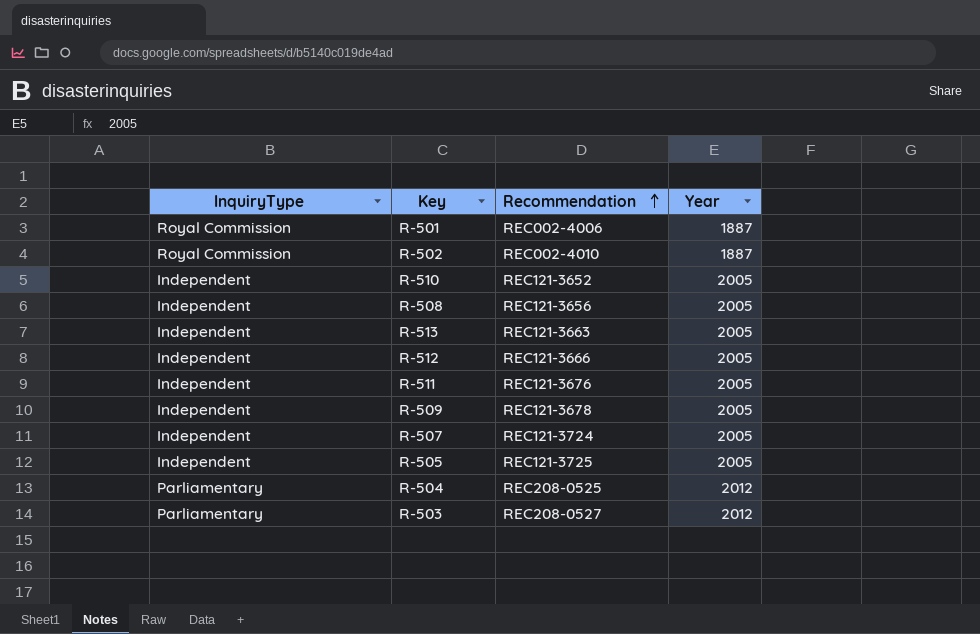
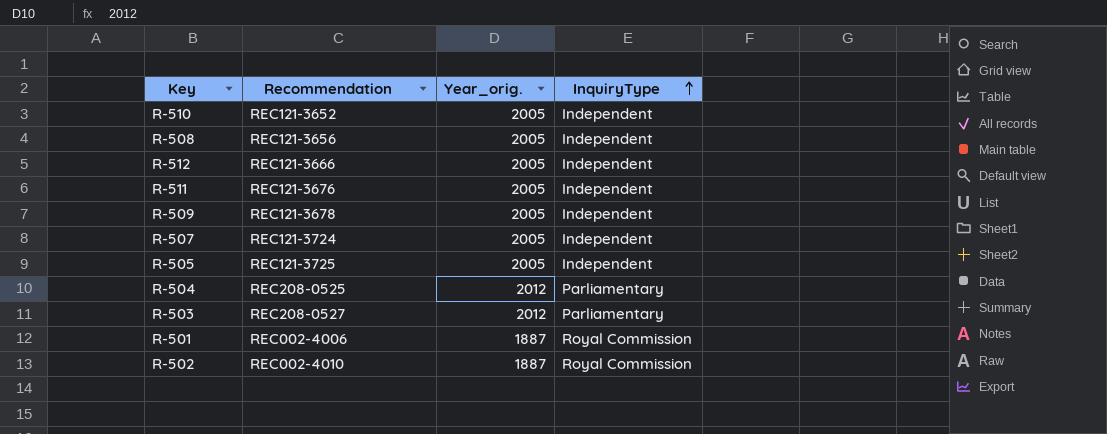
row order: Recommendation ascending -> InquiryType ascending
column name: Year -> Year_orig.
column InquiryType | position: 1 -> 4
row R-513: Independent | REC121-3663 | 2005 -> none

